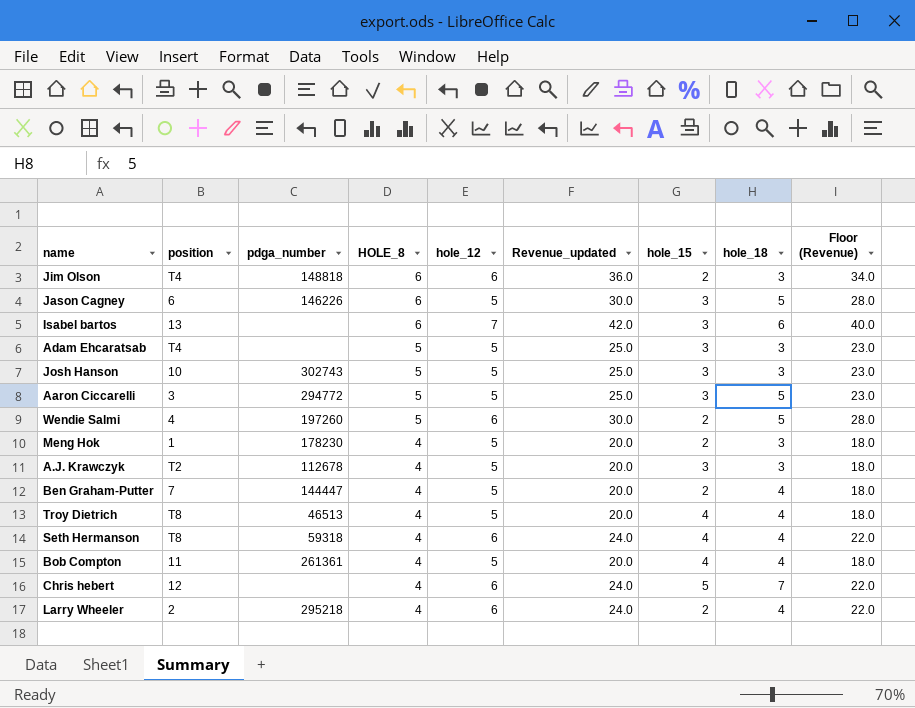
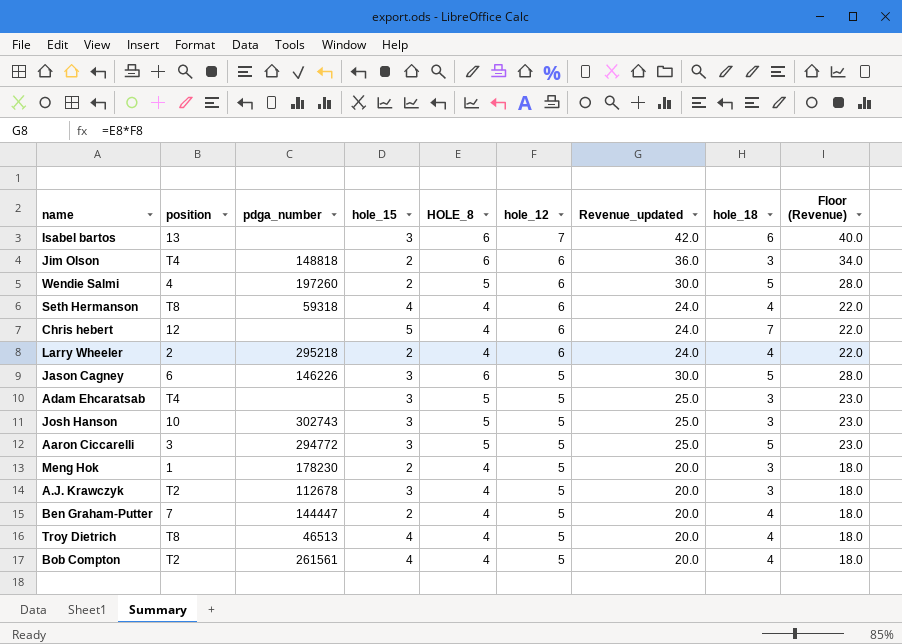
row order: HOLE_8 descending -> hole_12 descending
column hole_15 | position: 7 -> 4
Bob Compton | position: 11 -> T2
Bob Compton | pdga_number: 261361 -> 261561

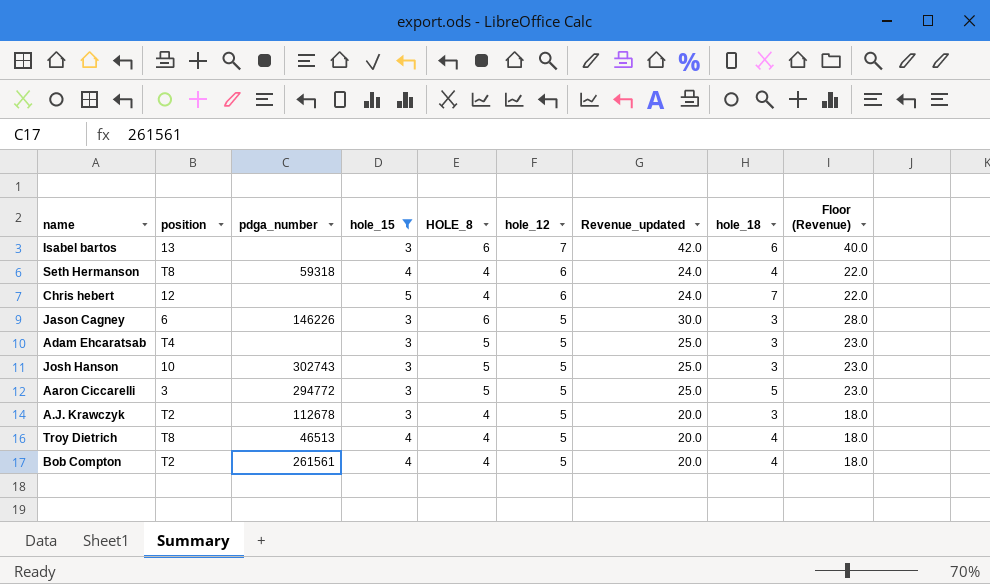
filter: none -> hole_15 != 2
Jason Cagney | hole_18: 5 -> 3

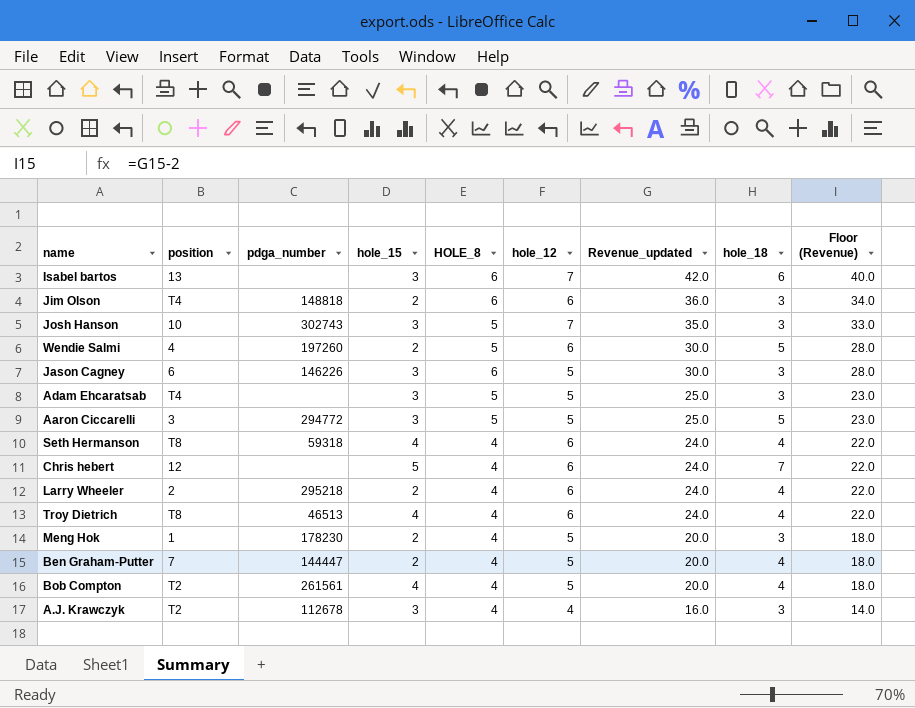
filter: hole_15 != 2 -> none
row order: hole_12 descending -> Revenue_updated descending
Josh Hanson | hole_12: 5 -> 7
Josh Hanson | Revenue_updated: 25.0 -> 35.0
Josh Hanson | Floor (Revenue): 23.0 -> 33.0
Troy Dietrich | hole_12: 5 -> 6
Troy Dietrich | Revenue_updated: 20.0 -> 24.0
Troy Dietrich | Floor (Revenue): 18.0 -> 22.0
A.J. Krawczyk | hole_12: 5 -> 4
A.J. Krawczyk | Revenue_updated: 20.0 -> 16.0
A.J. Krawczyk | Floor (Revenue): 18.0 -> 14.0

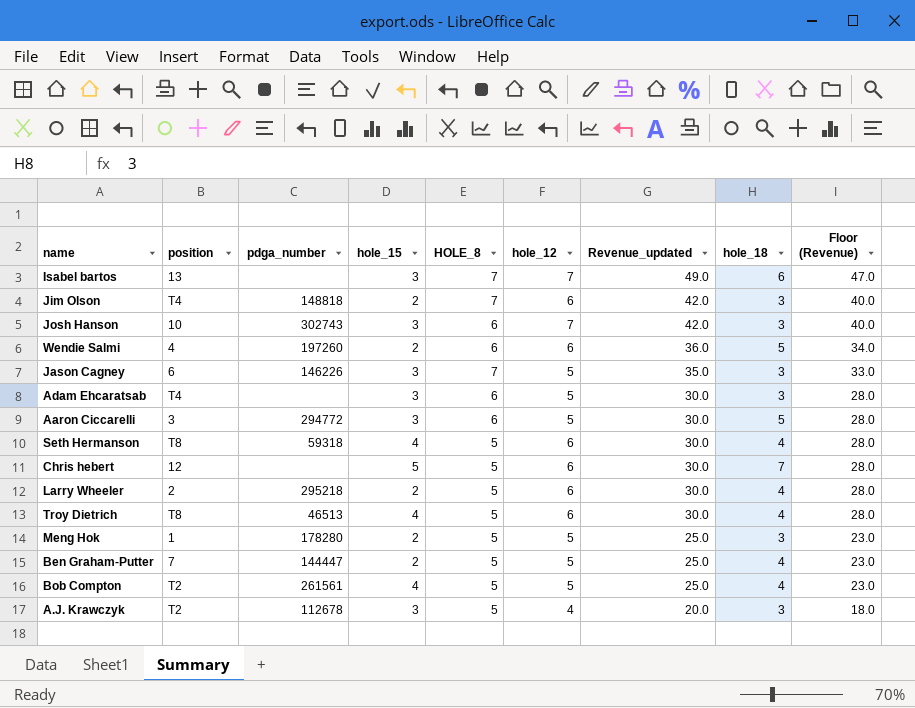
Isabel bartos | HOLE_8: 6 -> 7
Isabel bartos | Revenue_updated: 42.0 -> 49.0
Isabel bartos | Floor (Revenue): 40.0 -> 47.0
Jim Olson | HOLE_8: 6 -> 7
Jim Olson | Revenue_updated: 36.0 -> 42.0
Jim Olson | Floor (Revenue): 34.0 -> 40.0
Josh Hanson | HOLE_8: 5 -> 6
Josh Hanson | Revenue_updated: 35.0 -> 42.0
Josh Hanson | Floor (Revenue): 33.0 -> 40.0
Wendie Salmi | HOLE_8: 5 -> 6
Wendie Salmi | Revenue_updated: 30.0 -> 36.0
Wendie Salmi | Floor (Revenue): 28.0 -> 34.0
Jason Cagney | HOLE_8: 6 -> 7
Jason Cagney | Revenue_updated: 30.0 -> 35.0
Jason Cagney | Floor (Revenue): 28.0 -> 33.0
Adam Ehcaratsab | HOLE_8: 5 -> 6
Adam Ehcaratsab | Revenue_updated: 25.0 -> 30.0
Adam Ehcaratsab | Floor (Revenue): 23.0 -> 28.0
Aaron Ciccarelli | HOLE_8: 5 -> 6
Aaron Ciccarelli | Revenue_updated: 25.0 -> 30.0
Aaron Ciccarelli | Floor (Revenue): 23.0 -> 28.0
Seth Hermanson | HOLE_8: 4 -> 5
Seth Hermanson | Revenue_updated: 24.0 -> 30.0
Seth Hermanson | Floor (Revenue): 22.0 -> 28.0
Chris hebert | HOLE_8: 4 -> 5
Chris hebert | Revenue_updated: 24.0 -> 30.0
Chris hebert | Floor (Revenue): 22.0 -> 28.0
Larry Wheeler | HOLE_8: 4 -> 5
Larry Wheeler | Revenue_updated: 24.0 -> 30.0
Larry Wheeler | Floor (Revenue): 22.0 -> 28.0
Troy Dietrich | HOLE_8: 4 -> 5
Troy Dietrich | Revenue_updated: 24.0 -> 30.0
Troy Dietrich | Floor (Revenue): 22.0 -> 28.0
Meng Hok | pdga_number: 178230 -> 178280
Meng Hok | HOLE_8: 4 -> 5
Meng Hok | Revenue_updated: 20.0 -> 25.0
Meng Hok | Floor (Revenue): 18.0 -> 23.0
Ben Graham-Putter | HOLE_8: 4 -> 5
Ben Graham-Putter | Revenue_updated: 20.0 -> 25.0
Ben Graham-Putter | Floor (Revenue): 18.0 -> 23.0
Bob Compton | HOLE_8: 4 -> 5
Bob Compton | Revenue_updated: 20.0 -> 25.0
Bob Compton | Floor (Revenue): 18.0 -> 23.0
A.J. Krawczyk | HOLE_8: 4 -> 5
A.J. Krawczyk | Revenue_updated: 16.0 -> 20.0
A.J. Krawczyk | Floor (Revenue): 14.0 -> 18.0

